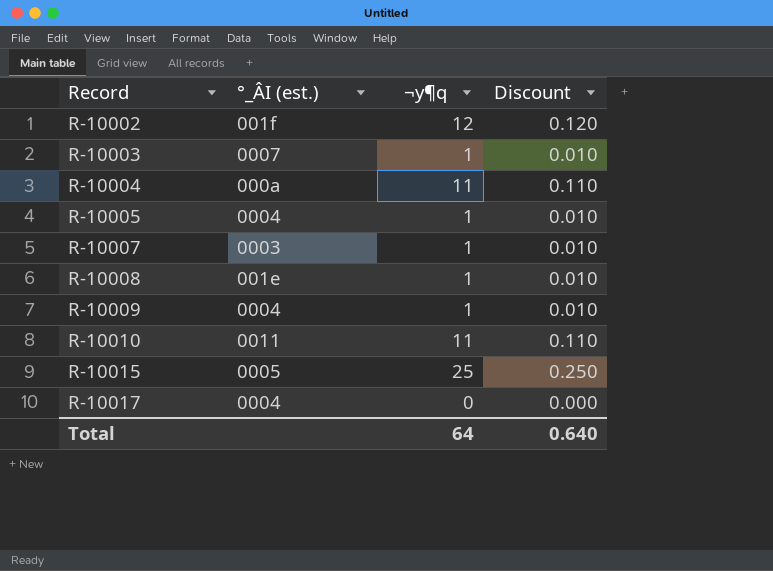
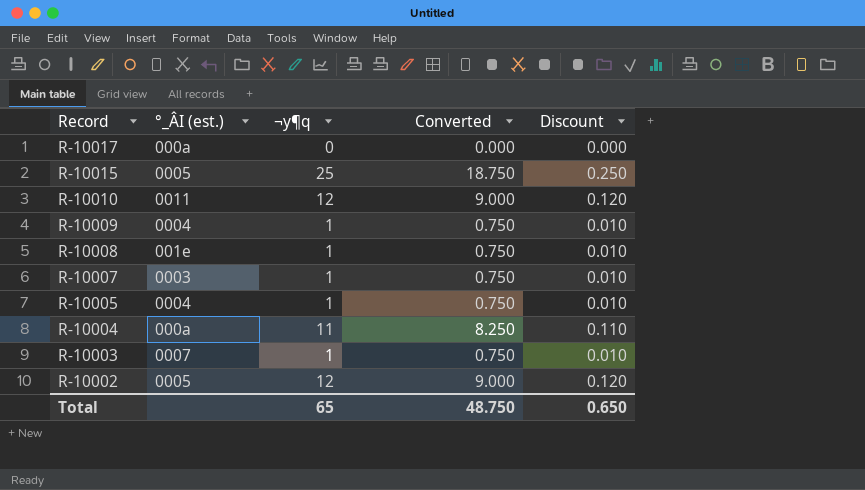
row order: Record ascending -> Record descending
column Converted | formula: none -> [¬y¶q] * 0.75
R-10017 | °_ÂI (est.): 0004 -> 000a
R-10010 | ¬y¶q: 11 -> 12
R-10010 | Discount: 0.110 -> 0.120
R-10002 | °_ÂI (est.): 001f -> 0005
Total | ¬y¶q: 64 -> 65
Total | Discount: 0.640 -> 0.650

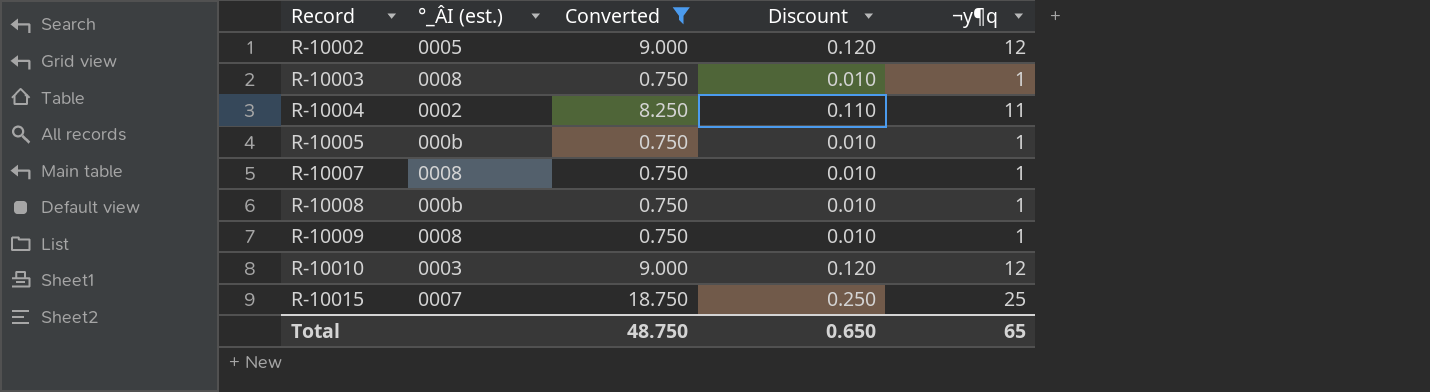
filter: none -> Converted != 0.000
row order: Record descending -> Record ascending
column ¬y¶q | position: 3 -> 5
R-10003 | °_ÂI (est.): 0007 -> 0008
R-10004 | °_ÂI (est.): 000a -> 0002
R-10005 | °_ÂI (est.): 0004 -> 000b
R-10007 | °_ÂI (est.): 0003 -> 0008
R-10008 | °_ÂI (est.): 001e -> 000b
R-10009 | °_ÂI (est.): 0004 -> 0008
R-10010 | °_ÂI (est.): 0011 -> 0003
R-10015 | °_ÂI (est.): 0005 -> 0007

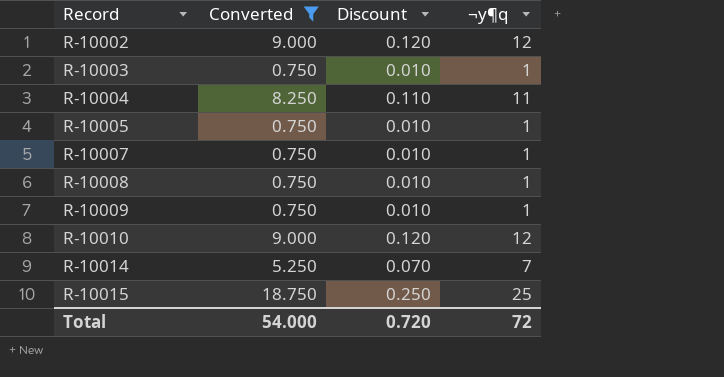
column °_ÂI (est.) | position: 2 -> none
row R-10014: none -> 5.250 | 0.070 | 7
Total | Converted: 48.750 -> 54.000
Total | Discount: 0.650 -> 0.720
Total | ¬y¶q: 65 -> 72

